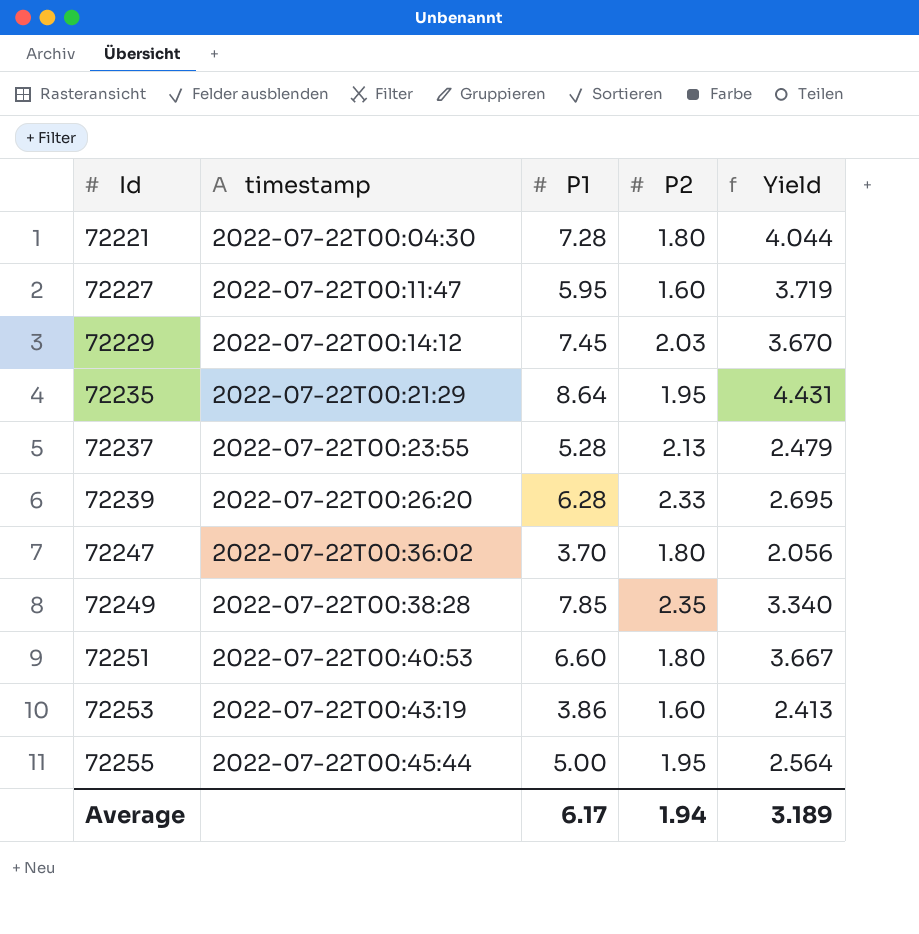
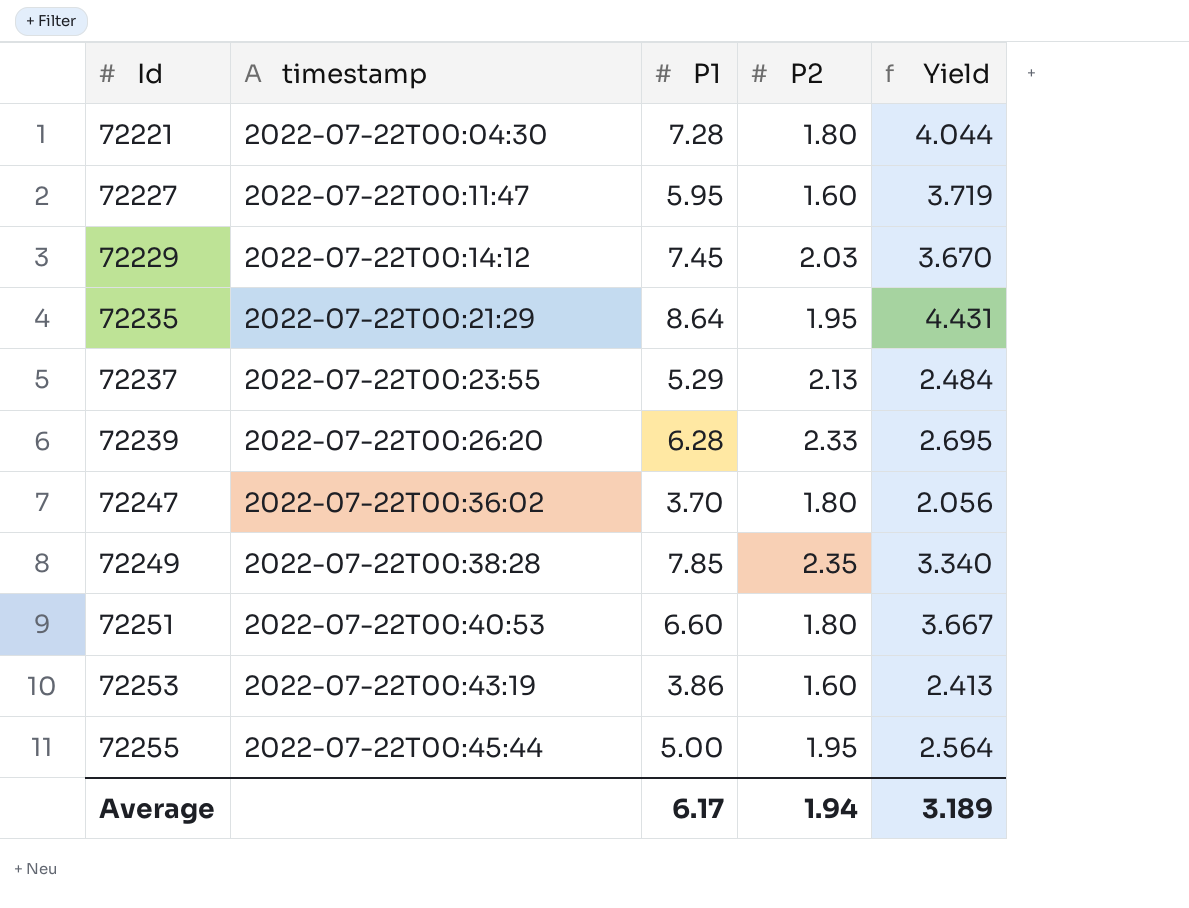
72237 | P1: 5.28 -> 5.29
72237 | Yield: 2.479 -> 2.484

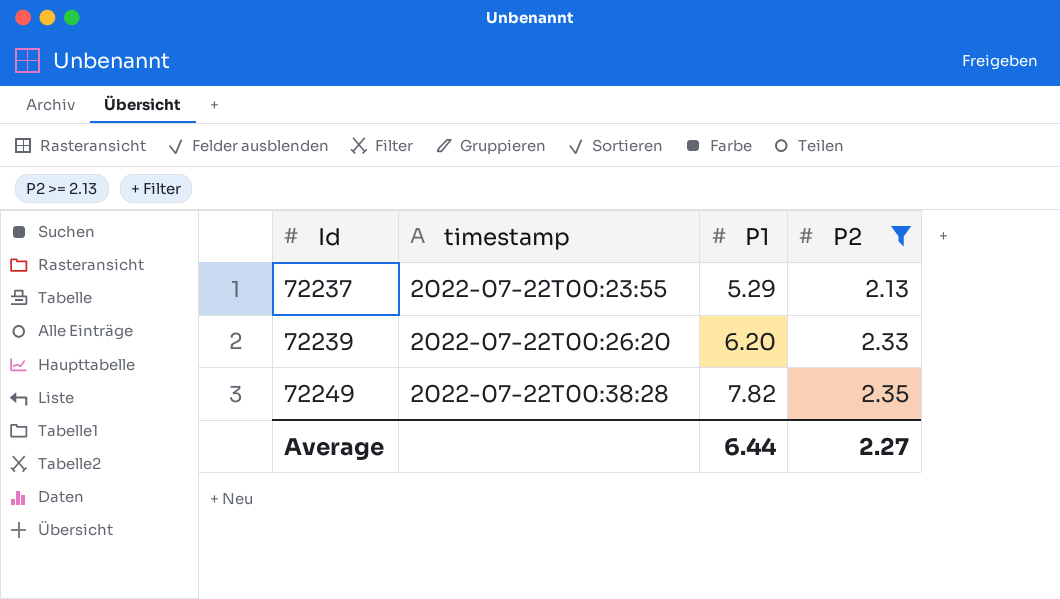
filter: none -> P2 >= 2.13
column Yield | formula: [P1] / [P2] -> none
72239 | P1: 6.28 -> 6.20
72249 | P1: 7.85 -> 7.82
Average | P1: 6.17 -> 6.44
Average | P2: 1.94 -> 2.27

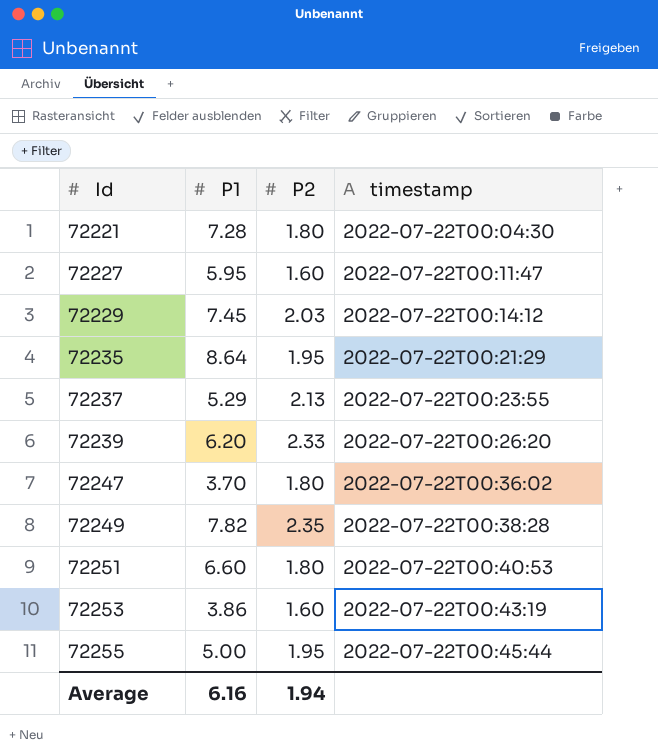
filter: P2 >= 2.13 -> none
column timestamp | position: 2 -> 4
Average | P1: 6.44 -> 6.16
Average | P2: 2.27 -> 1.94

